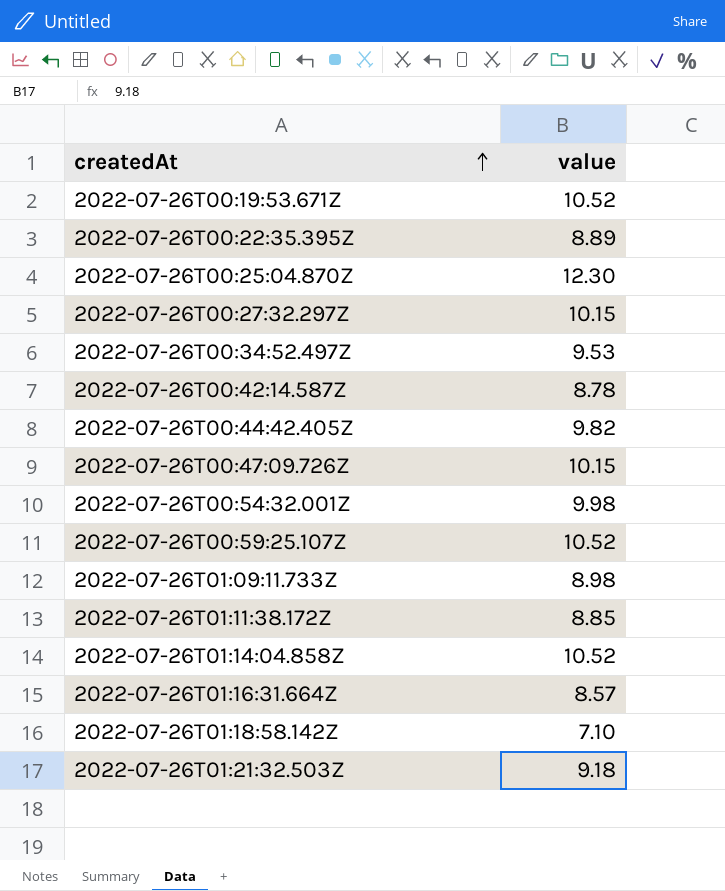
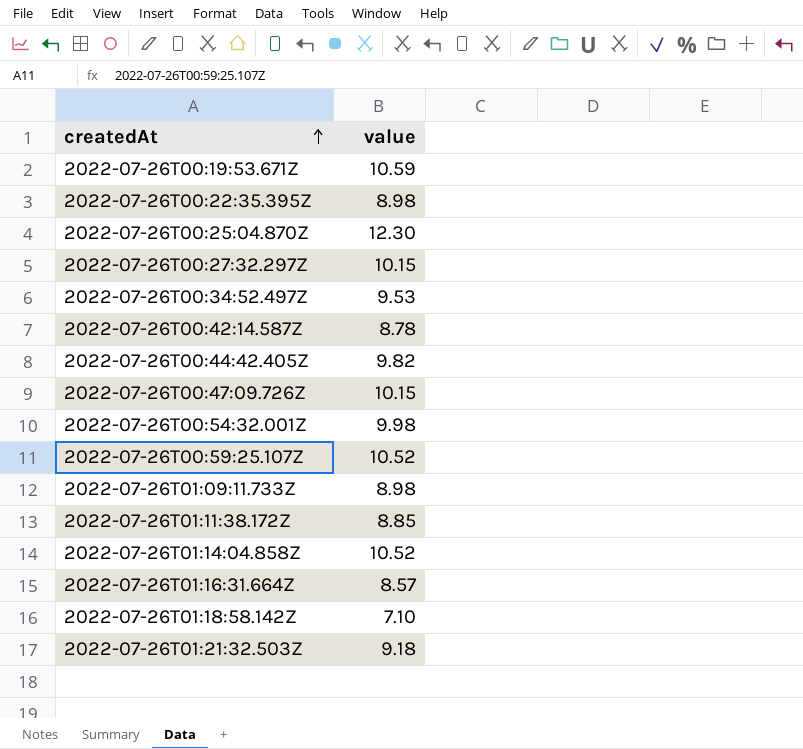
2022-07-26T00:19:53.671Z | value: 10.52 -> 10.59
2022-07-26T00:22:35.395Z | value: 8.89 -> 8.98

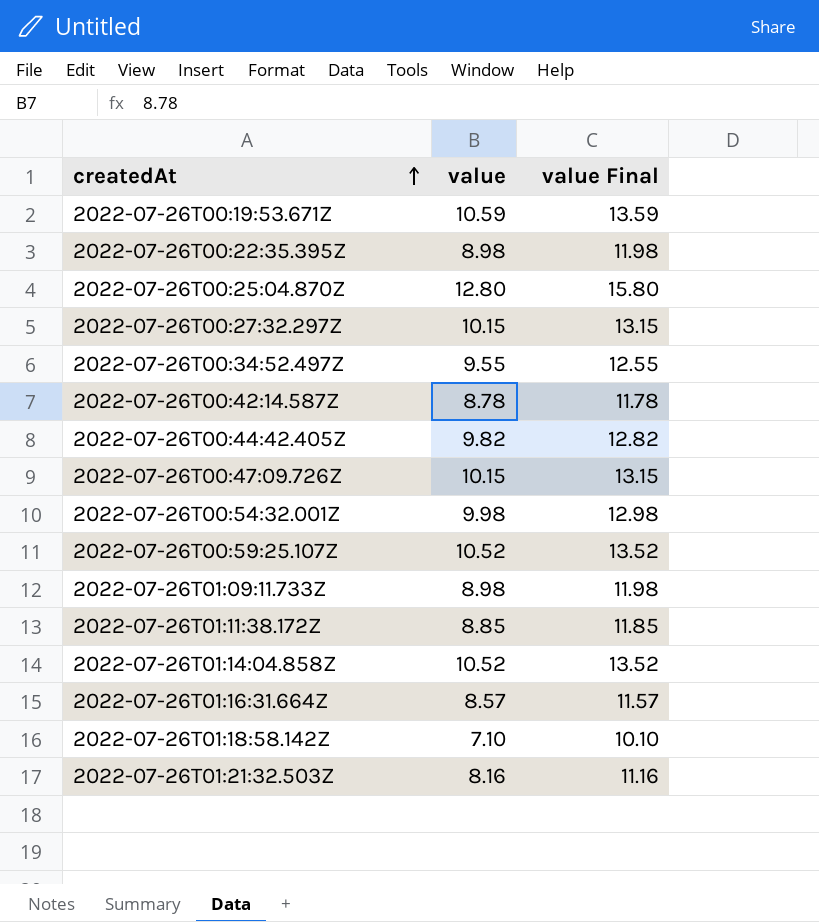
column value Final | formula: none -> [value] + 3
2022-07-26T00:25:04.870Z | value: 12.30 -> 12.80
2022-07-26T00:34:52.497Z | value: 9.53 -> 9.55
2022-07-26T01:21:32.503Z | value: 9.18 -> 8.16

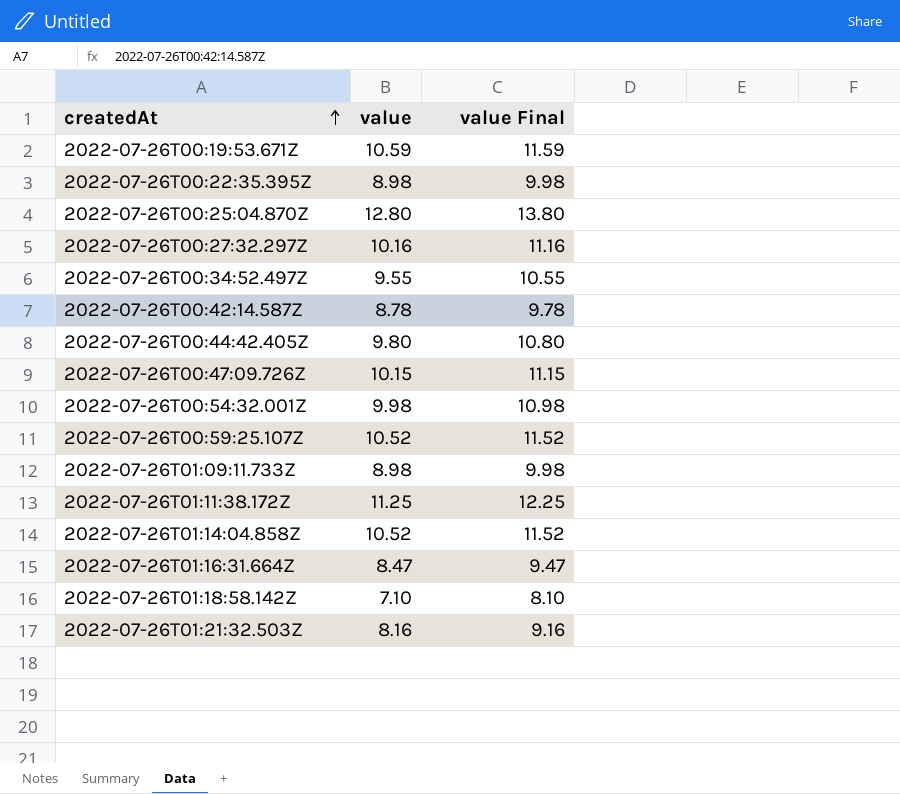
column value Final | formula: [value] + 3 -> [value] + 1
2022-07-26T00:27:32.297Z | value: 10.15 -> 10.16
2022-07-26T00:44:42.405Z | value: 9.82 -> 9.80
2022-07-26T01:11:38.172Z | value: 8.85 -> 11.25
2022-07-26T01:16:31.664Z | value: 8.57 -> 8.47

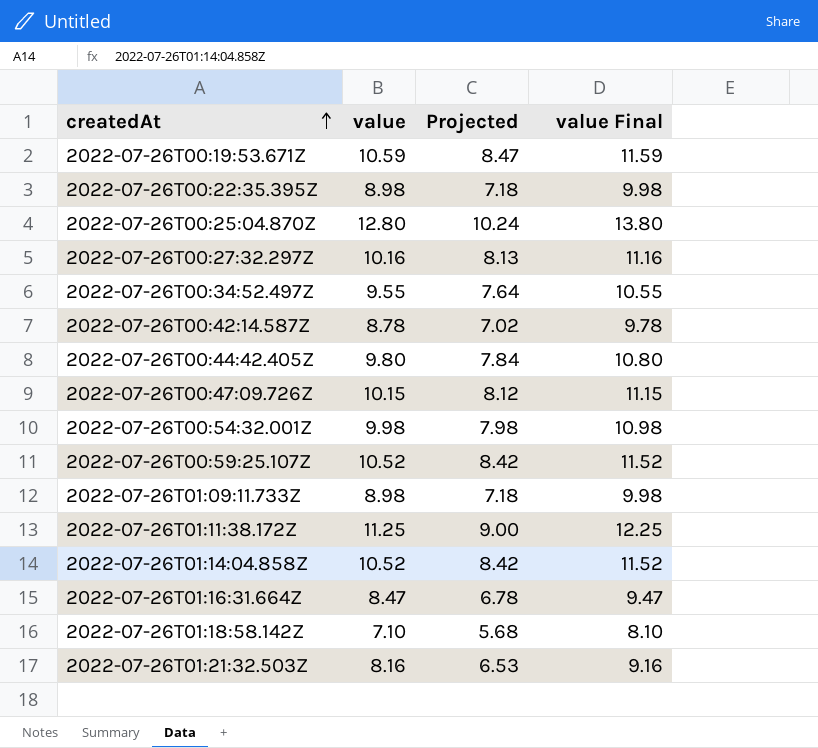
column Projected | formula: none -> [value] * 0.8

